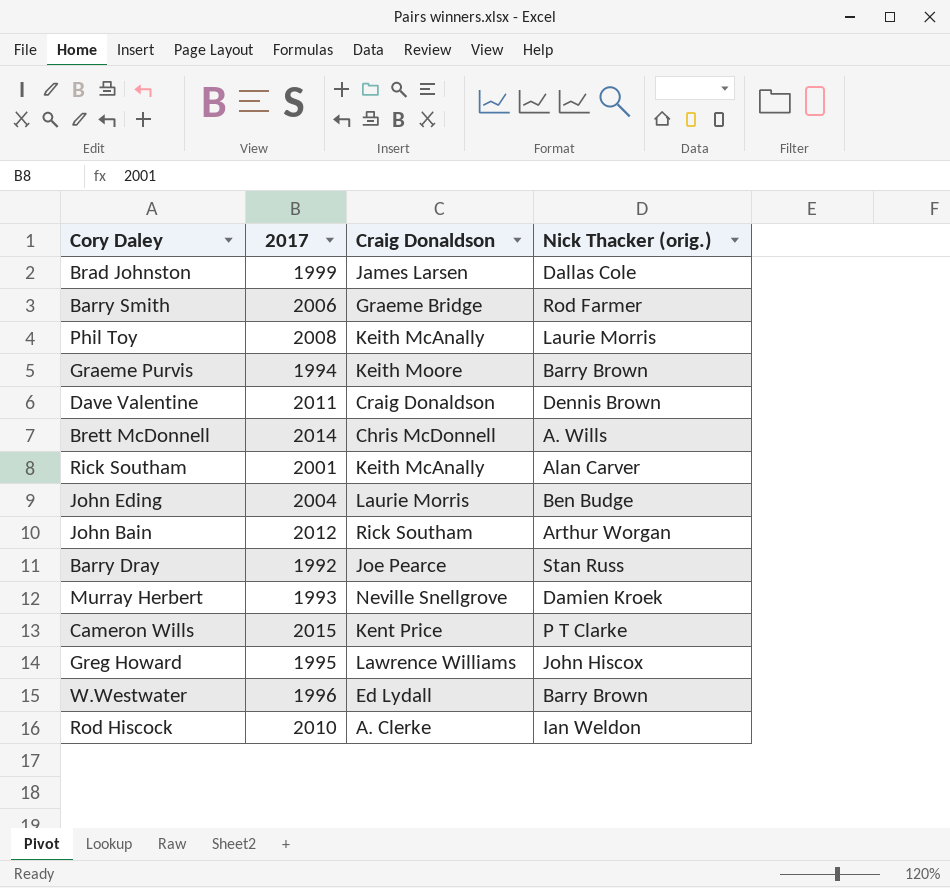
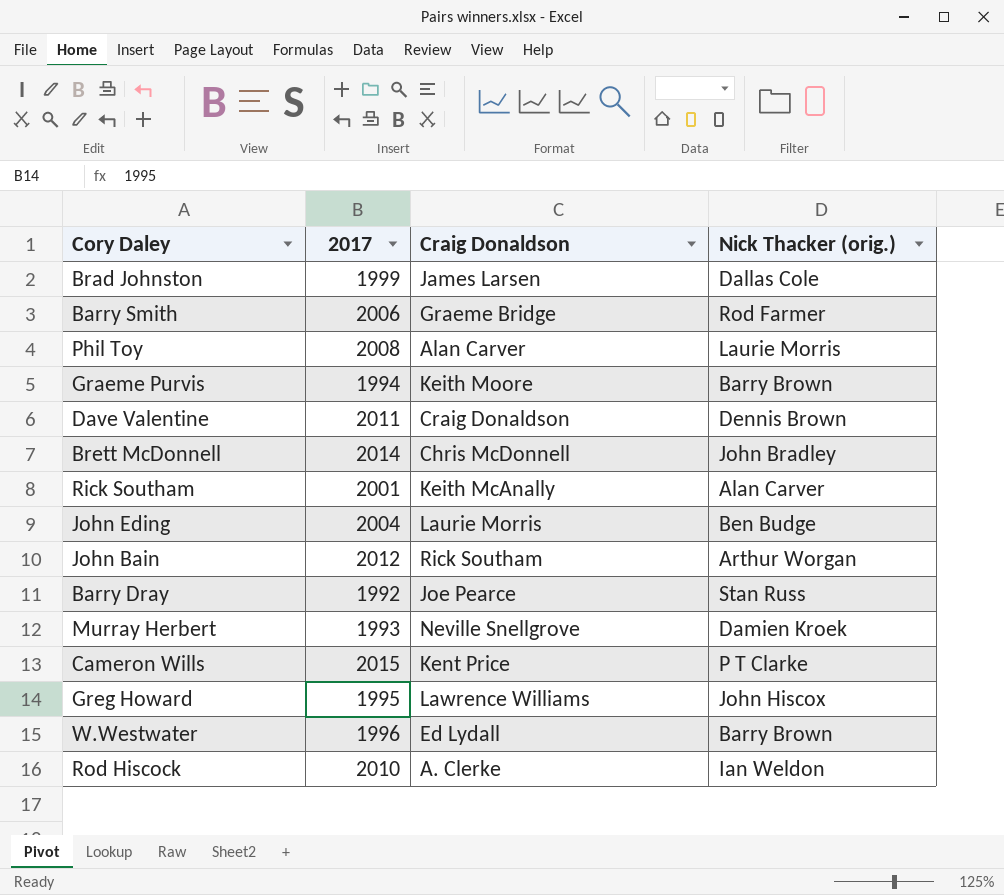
Phil Toy | Craig Donaldson: Keith McAnally -> Alan Carver
Brett McDonnell | Nick Thacker (orig.): A. Wills -> John Bradley

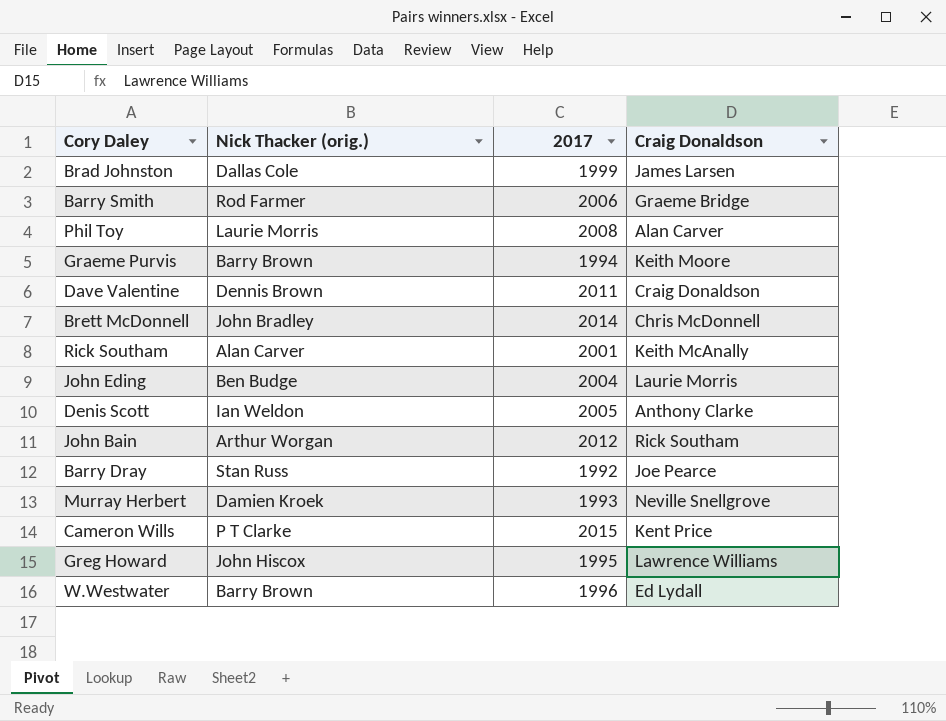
column Nick Thacker (orig.) | position: 4 -> 2
row Rod Hiscock: 2010 | A. Clerke | Ian Weldon -> none
row Denis Scott: none -> Ian Weldon | 2005 | Anthony Clarke

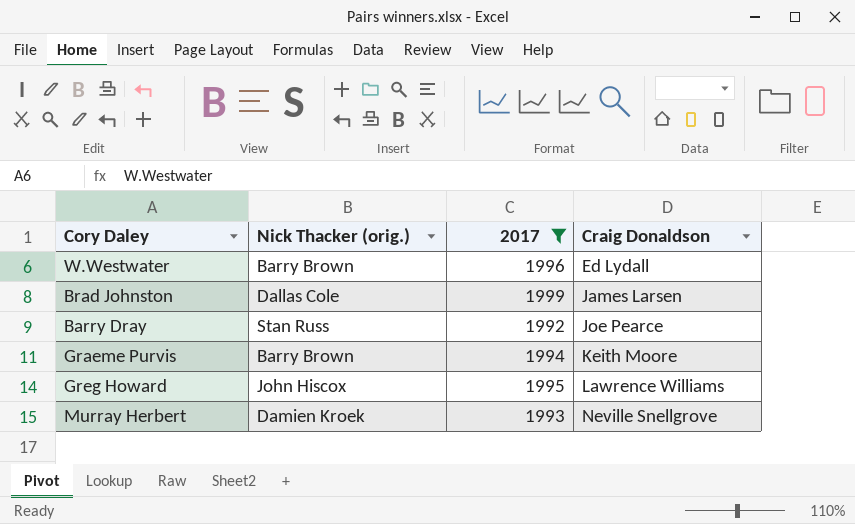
filter: none -> 2017 <= 1999
row order: none -> Craig Donaldson ascending

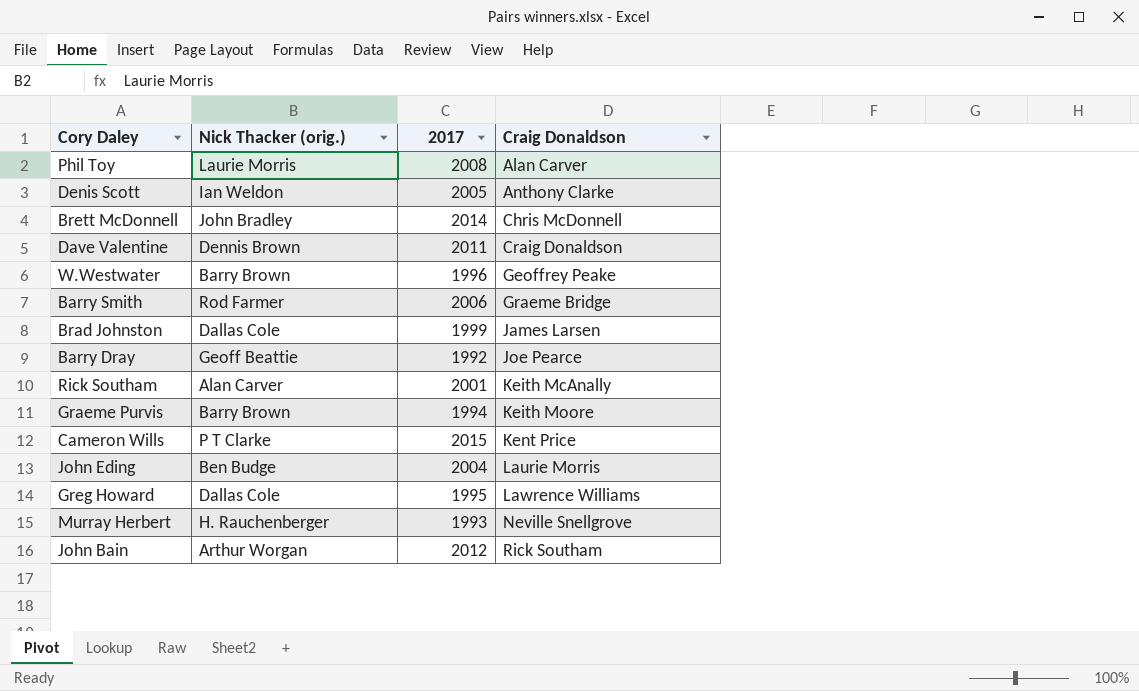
filter: 2017 <= 1999 -> none
W.Westwater | Craig Donaldson: Ed Lydall -> Geoffrey Peake
Barry Dray | Nick Thacker (orig.): Stan Russ -> Geoff Beattie
Greg Howard | Nick Thacker (orig.): John Hiscox -> Dallas Cole
Murray Herbert | Nick Thacker (orig.): Damien Kroek -> H. Rauchenberger

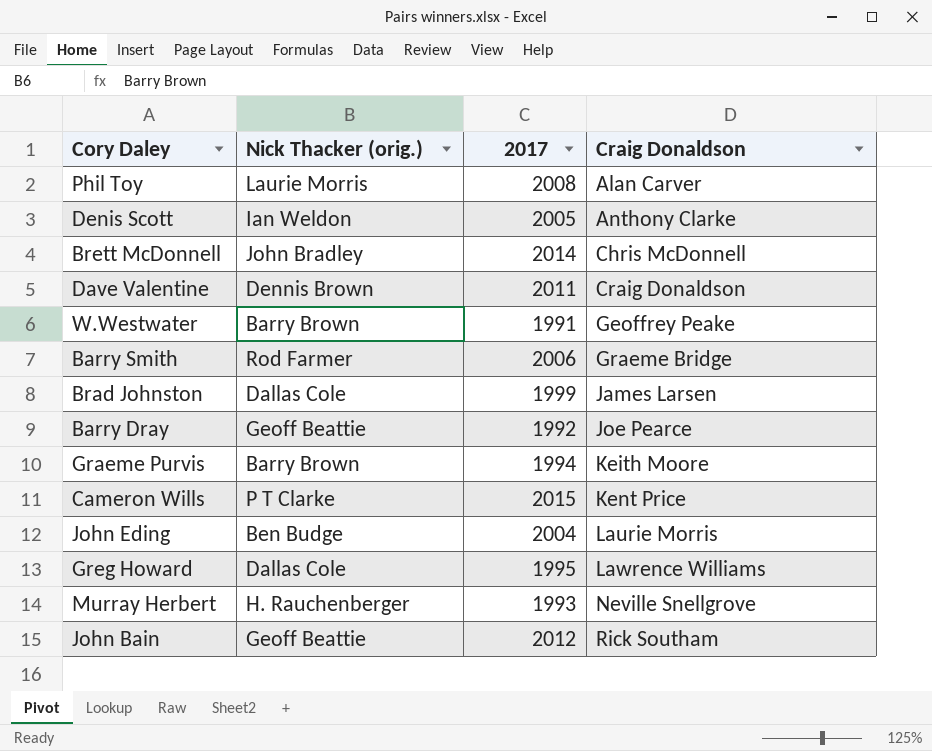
row Rick Southam: Alan Carver | 2001 | Keith McAnally -> none
W.Westwater | 2017: 1996 -> 1991
John Bain | Nick Thacker (orig.): Arthur Worgan -> Geoff Beattie

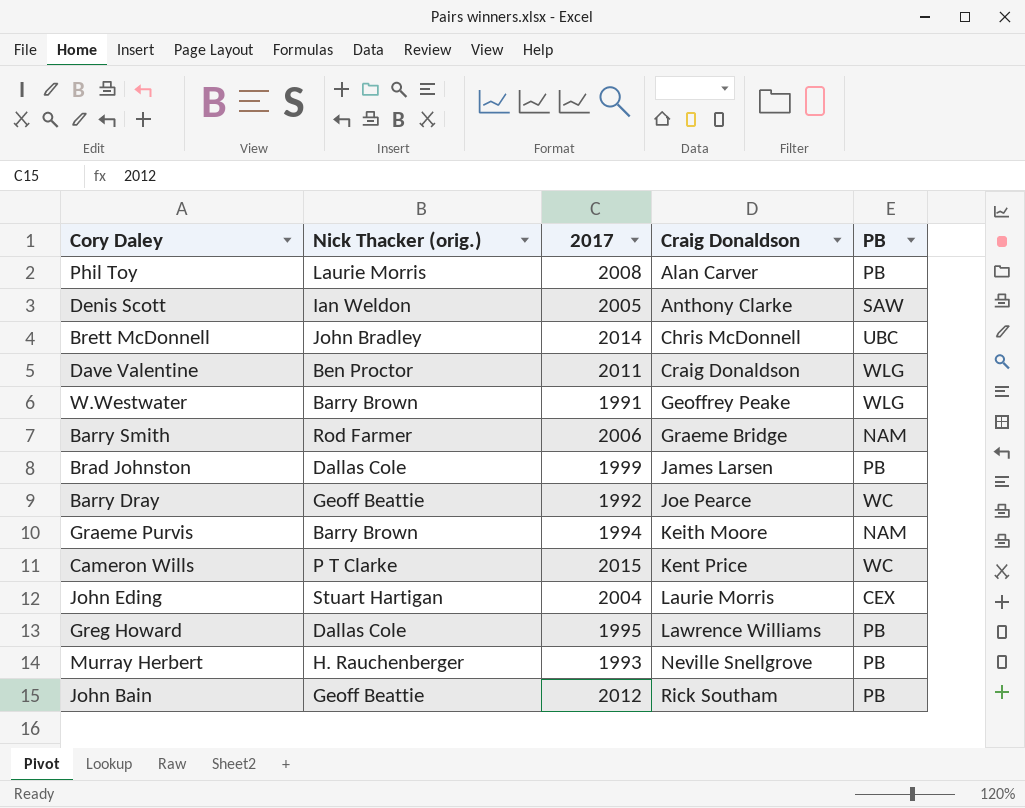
column PB | position: none -> 5
Dave Valentine | Nick Thacker (orig.): Dennis Brown -> Ben Proctor
John Eding | Nick Thacker (orig.): Ben Budge -> Stuart Hartigan

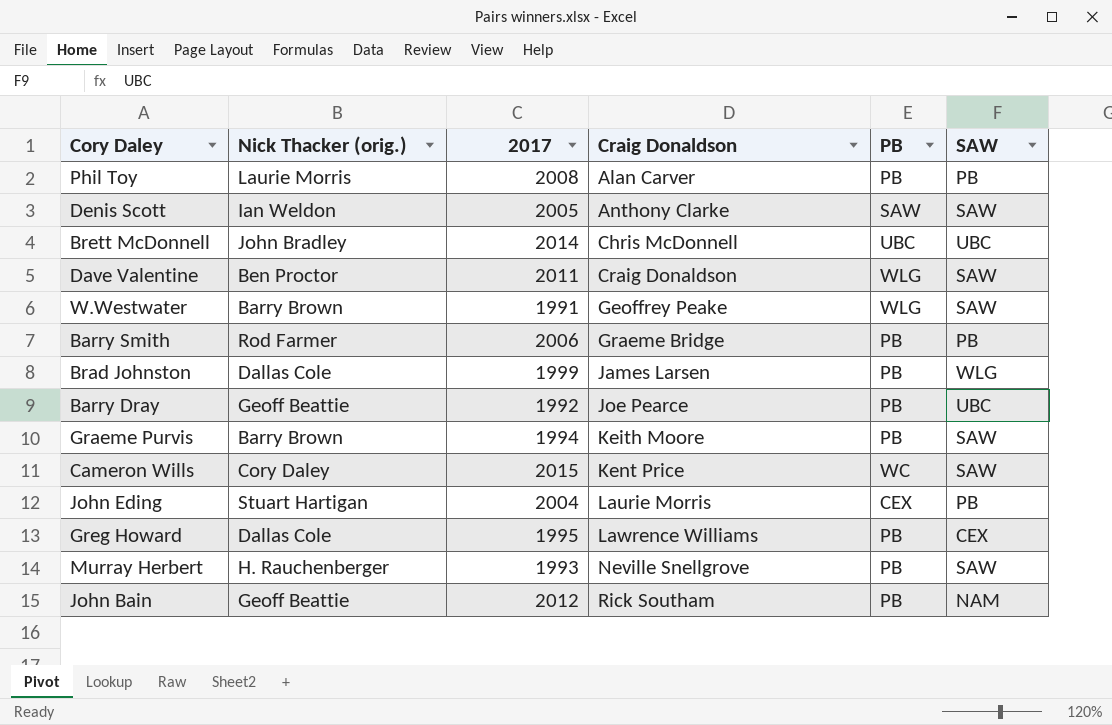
column SAW | position: none -> 6
Barry Smith | PB: NAM -> PB
Barry Dray | PB: WC -> PB
Graeme Purvis | PB: NAM -> PB
Cameron Wills | Nick Thacker (orig.): P T Clarke -> Cory Daley

